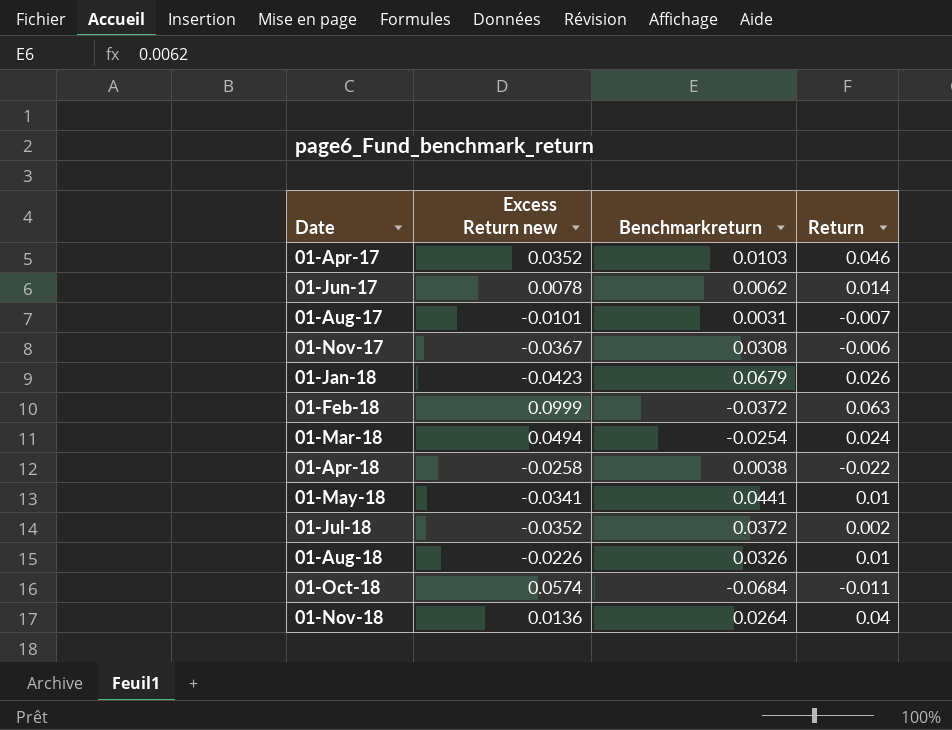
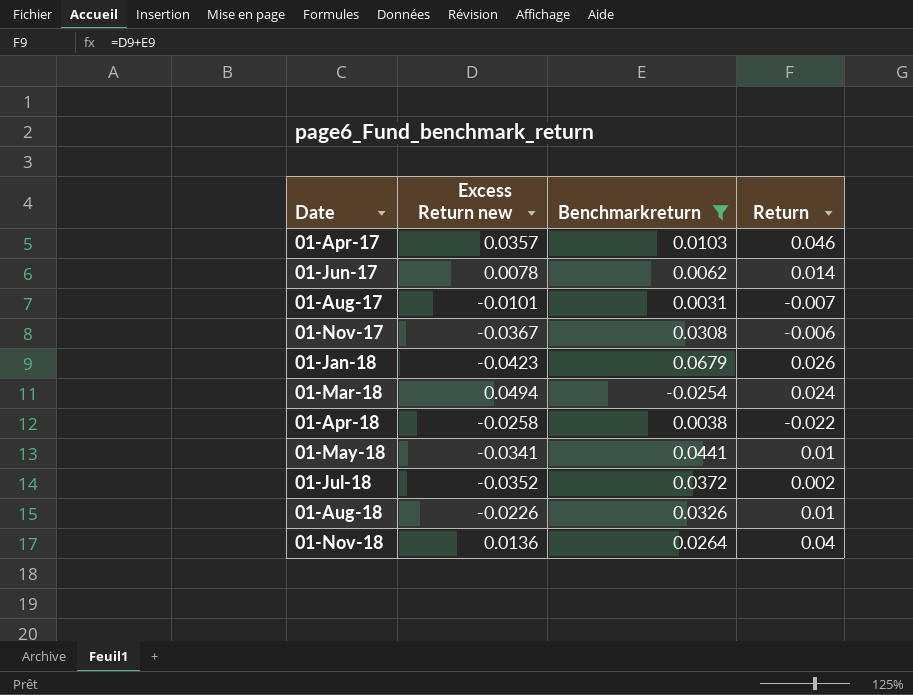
filter: none -> Benchmarkreturn >= -0.0254
01-Apr-17 | Excess Return new: 0.0352 -> 0.0357

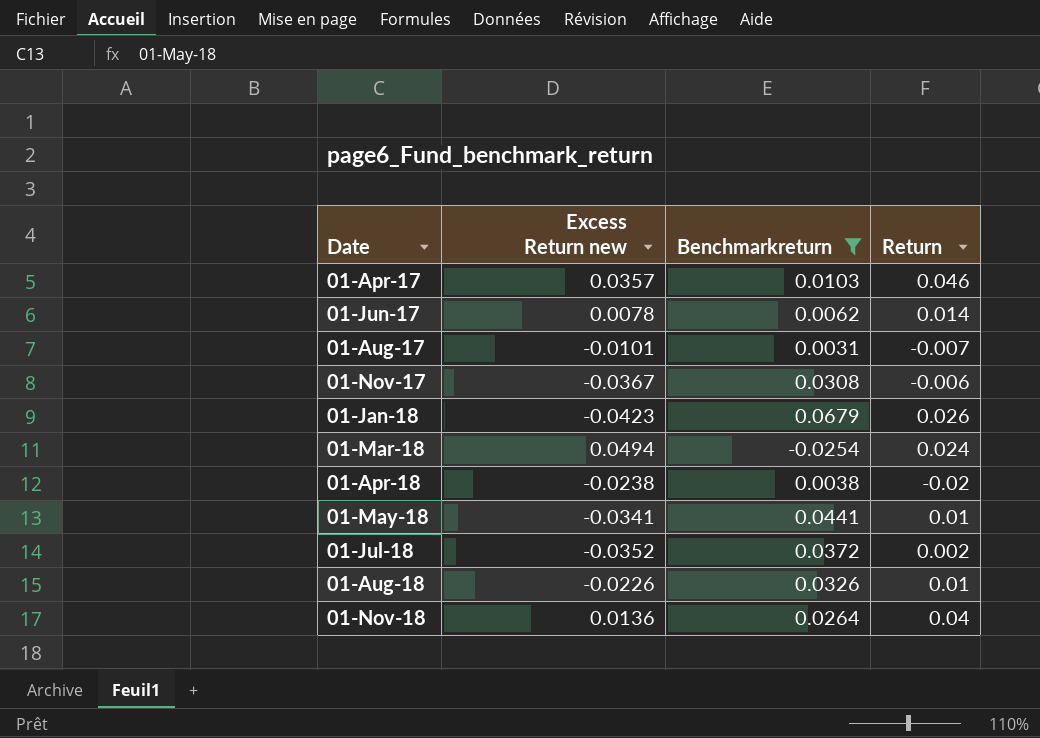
01-Apr-18 | Excess Return new: -0.0258 -> -0.0238
01-Apr-18 | Return: -0.022 -> -0.02

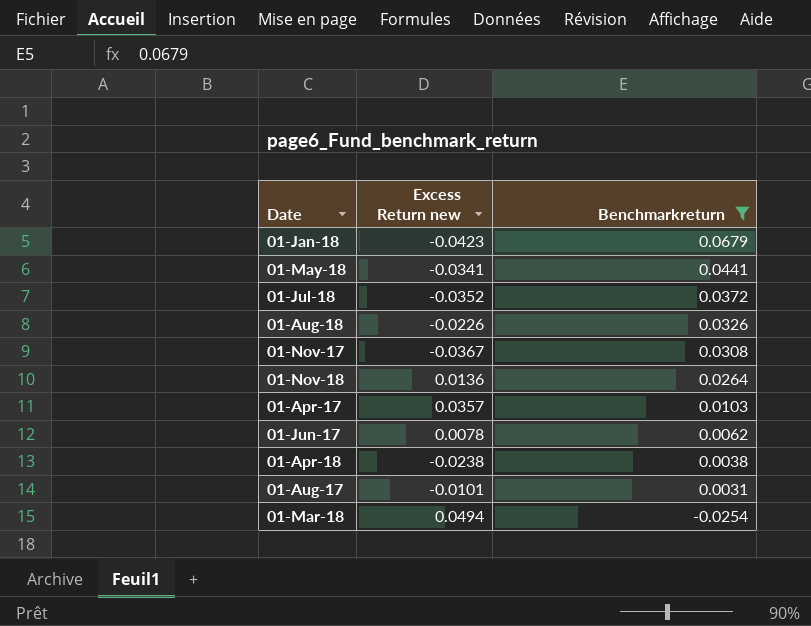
row order: Date ascending -> Benchmarkreturn descending
column Return | formula: [Excess Return new] + [Benchmarkreturn] -> none

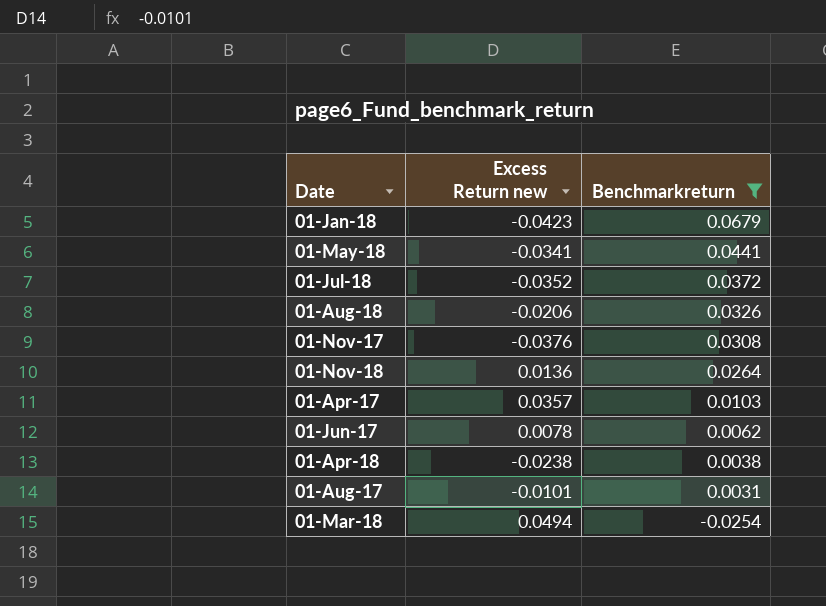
01-Aug-18 | Excess Return new: -0.0226 -> -0.0206
01-Nov-17 | Excess Return new: -0.0367 -> -0.0376

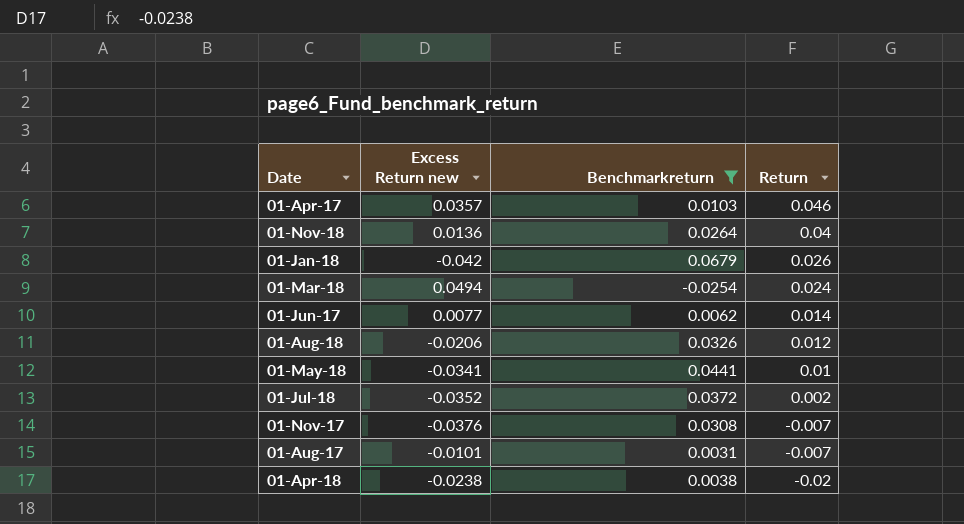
row order: Benchmarkreturn descending -> Return descending
column Return | formula: none -> [Excess Return new] + [Benchmarkreturn]
01-Jan-18 | Excess Return new: -0.0423 -> -0.042
01-Jun-17 | Excess Return new: 0.0078 -> 0.0077

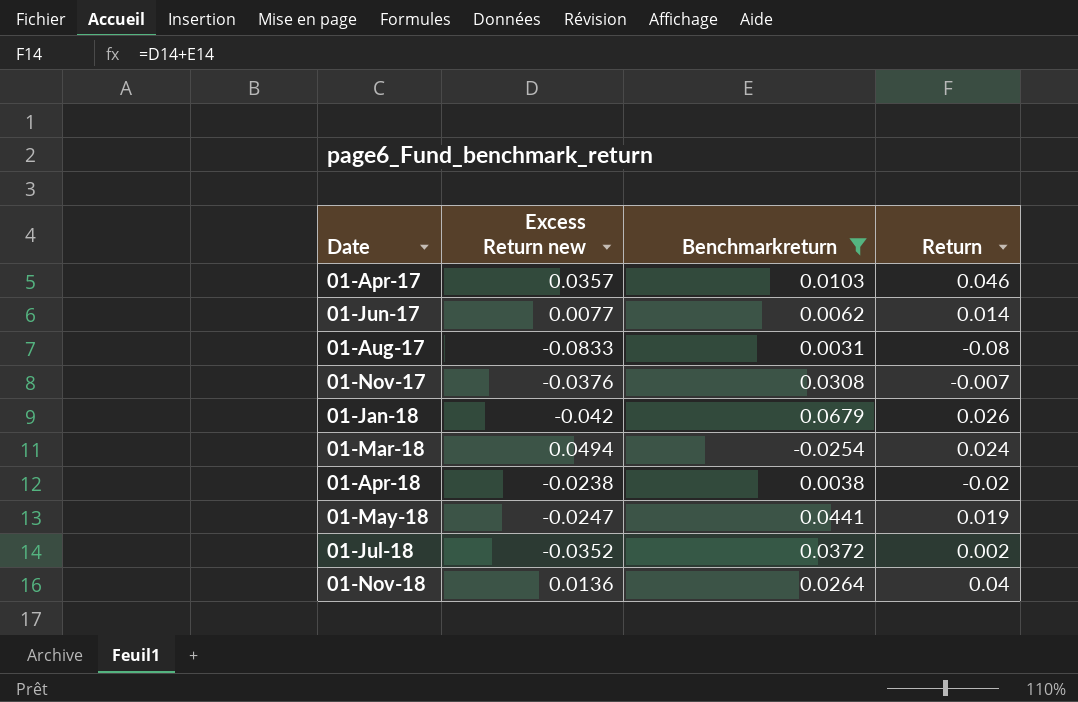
row order: Return descending -> Date ascending
row 01-Aug-18: -0.0206 | 0.0326 | 0.012 -> none
01-Aug-17 | Excess Return new: -0.0101 -> -0.0833
01-Aug-17 | Return: -0.007 -> -0.08
01-May-18 | Excess Return new: -0.0341 -> -0.0247
01-May-18 | Return: 0.01 -> 0.019

